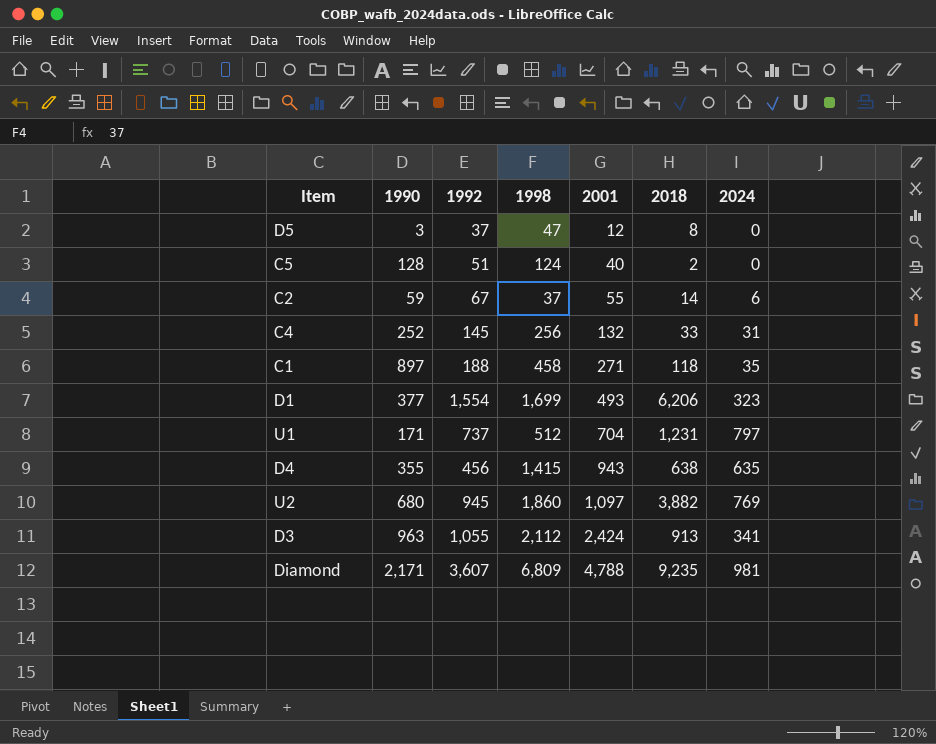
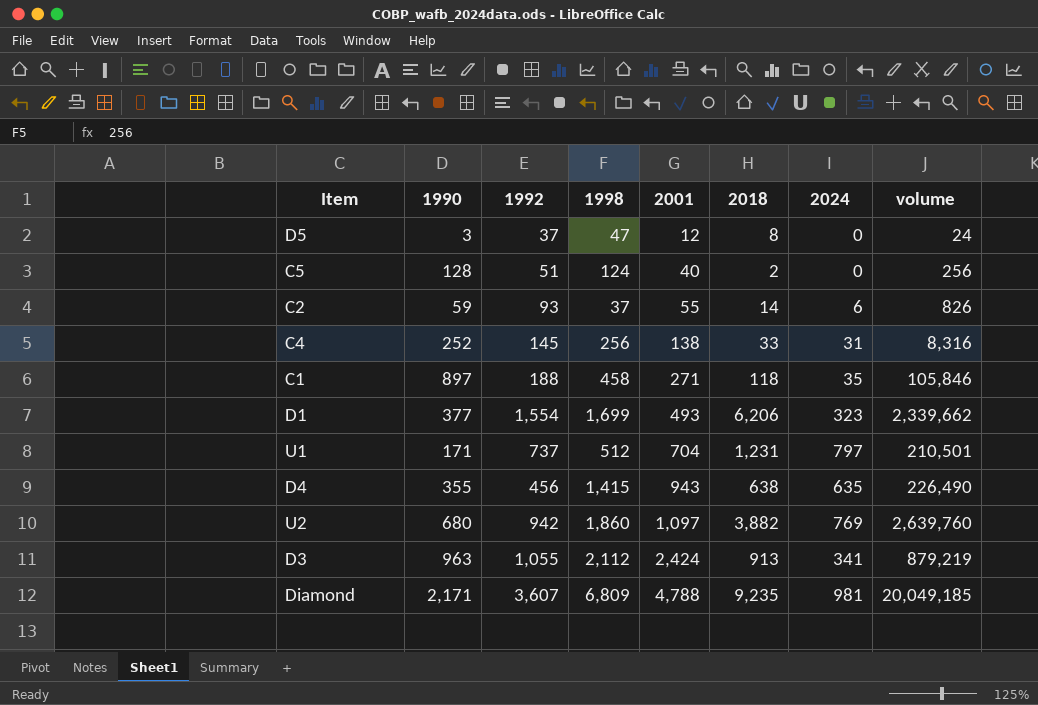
column volume | formula: none -> [1990] * [2018]
C2 | 1992: 67 -> 93
C4 | 2001: 132 -> 138
U2 | 1992: 945 -> 942

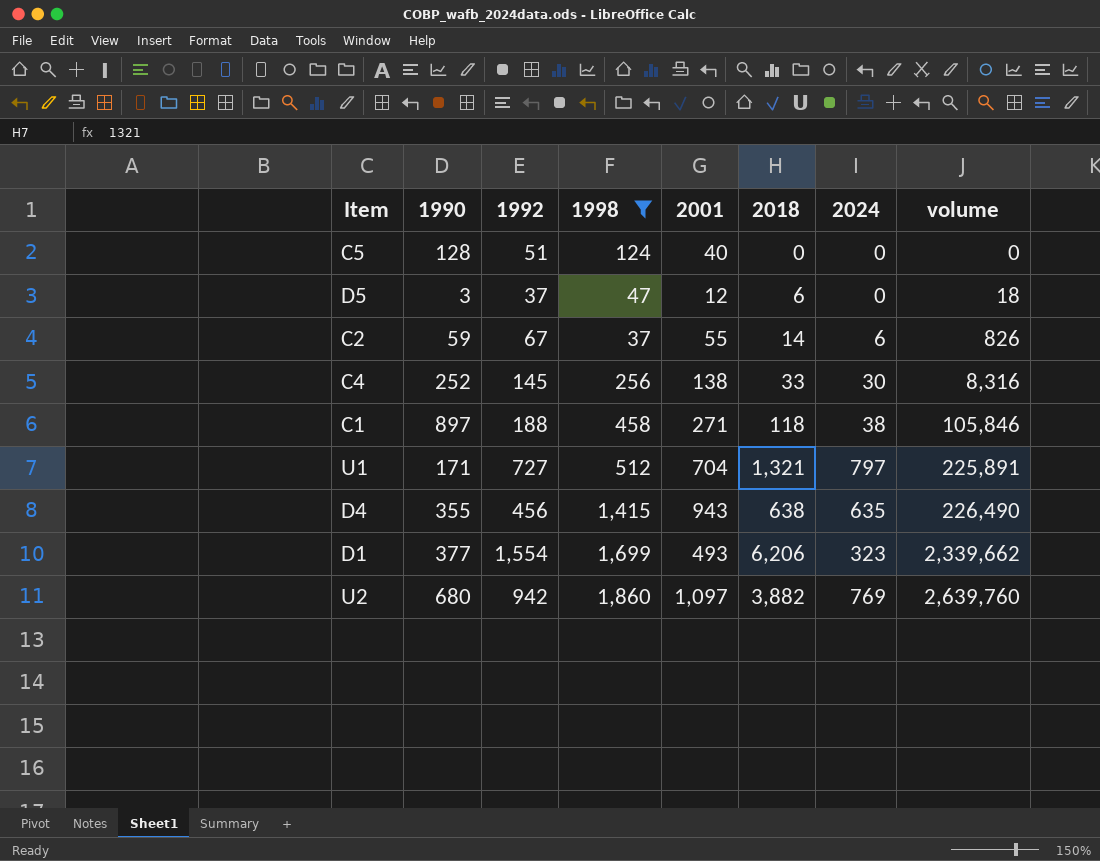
filter: none -> 1998 <= 1,860
row order: 2001 ascending -> volume ascending
C5 | 2018: 2 -> 0
C5 | volume: 256 -> 0
D5 | 2018: 8 -> 6
D5 | volume: 24 -> 18
C2 | 1992: 93 -> 67
C4 | 2024: 31 -> 30
C1 | 2024: 35 -> 38
U1 | 1992: 737 -> 727
U1 | 2018: 1,231 -> 1,321
U1 | volume: 210,501 -> 225,891

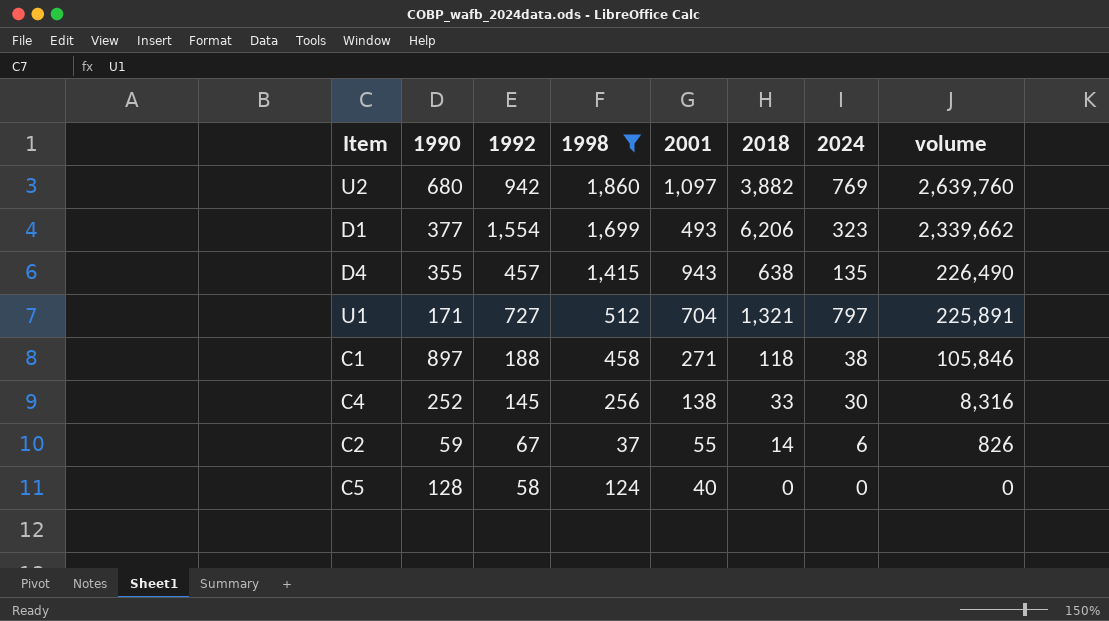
row order: volume ascending -> volume descending
row D5: 3 | 37 | 47 | 12 | 6 | 0 | 18 -> none
D4 | 1992: 456 -> 457
D4 | 2024: 635 -> 135
C5 | 1992: 51 -> 58

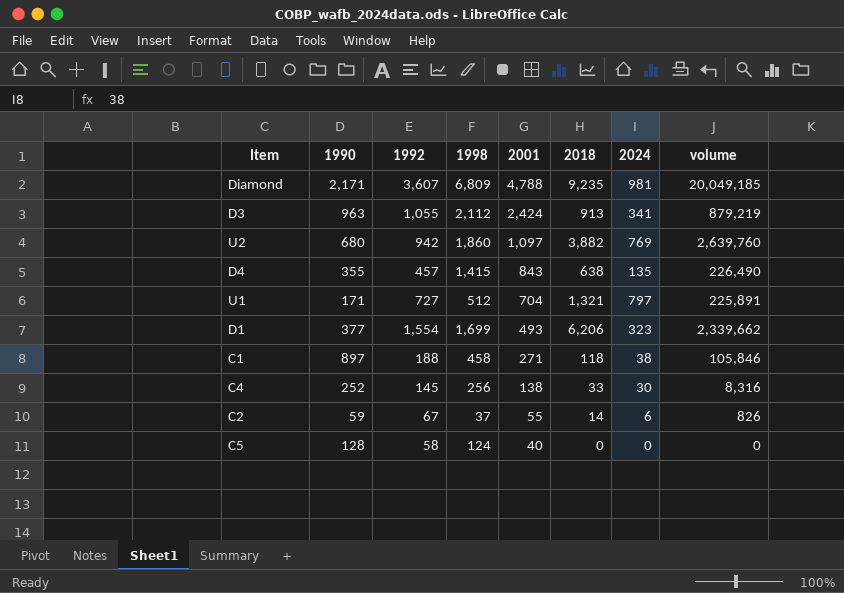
filter: 1998 <= 1,860 -> none
row order: volume descending -> 2001 descending
D4 | 2001: 943 -> 843

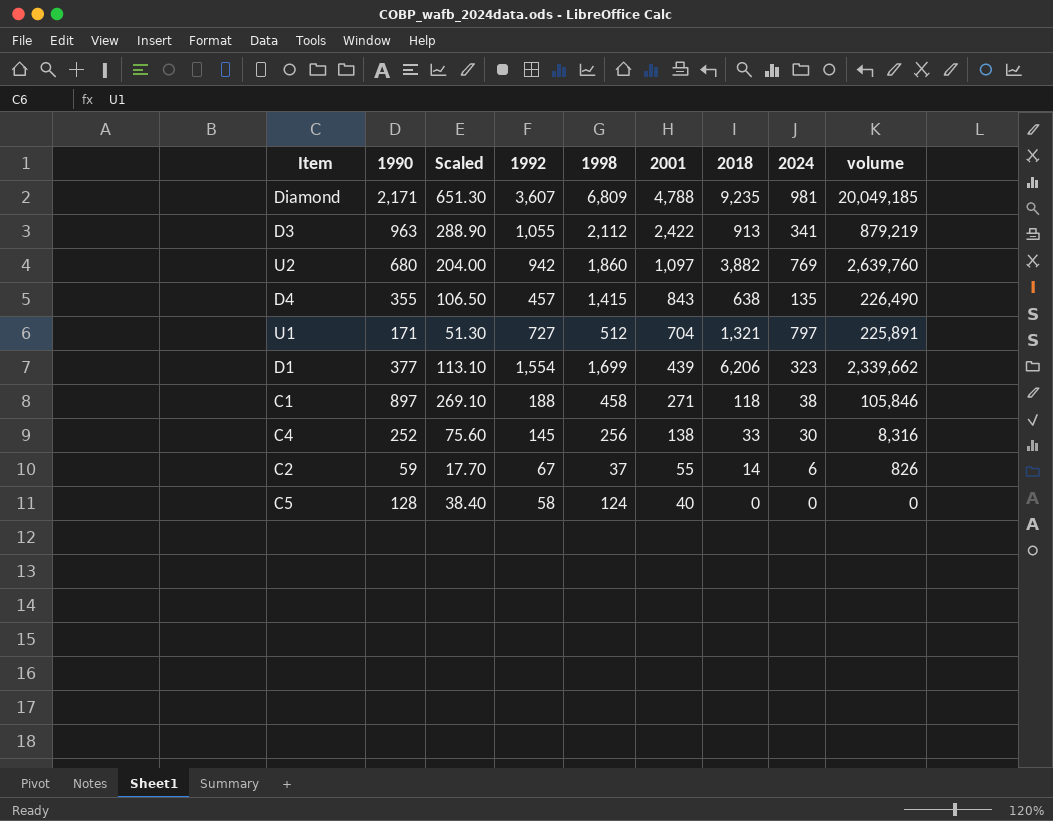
column Scaled | formula: none -> [1990] * 0.3
D3 | 2001: 2,424 -> 2,422
D1 | 2001: 493 -> 439

